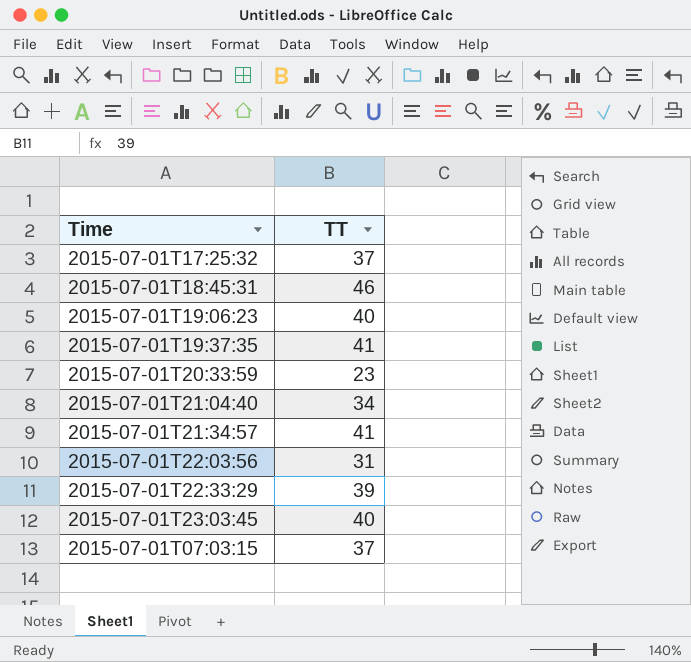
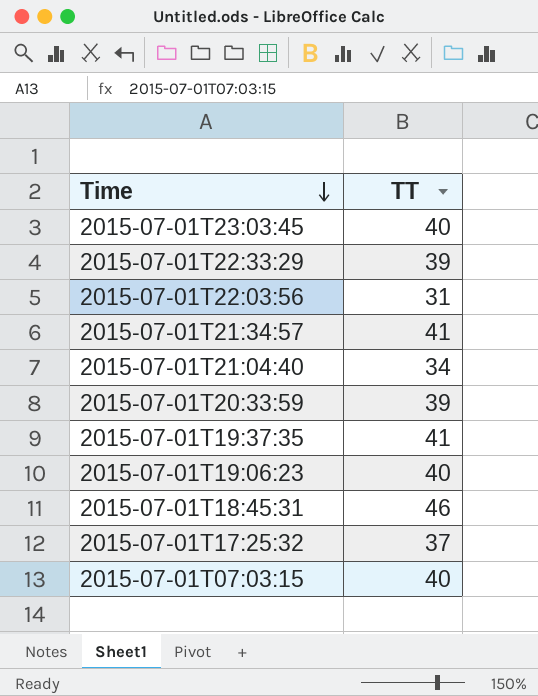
row order: none -> Time descending
2015-07-01T20:33:59 | TT: 23 -> 39
2015-07-01T07:03:15 | TT: 37 -> 40

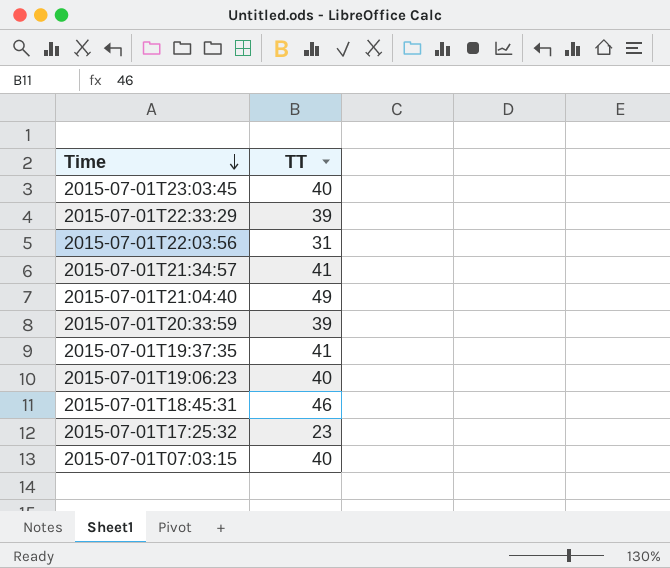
2015-07-01T21:04:40 | TT: 34 -> 49
2015-07-01T17:25:32 | TT: 37 -> 23

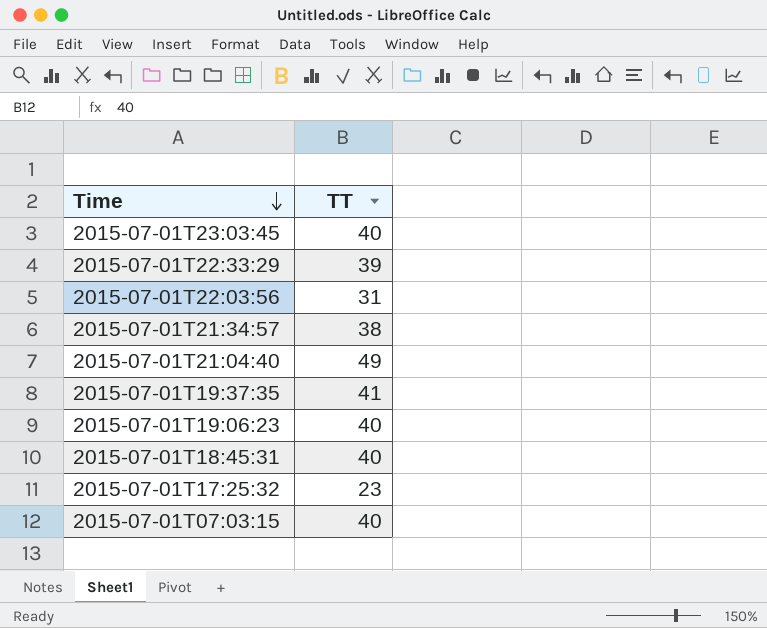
row 2015-07-01T20:33:59: 39 -> none
2015-07-01T21:34:57 | TT: 41 -> 38
2015-07-01T18:45:31 | TT: 46 -> 40

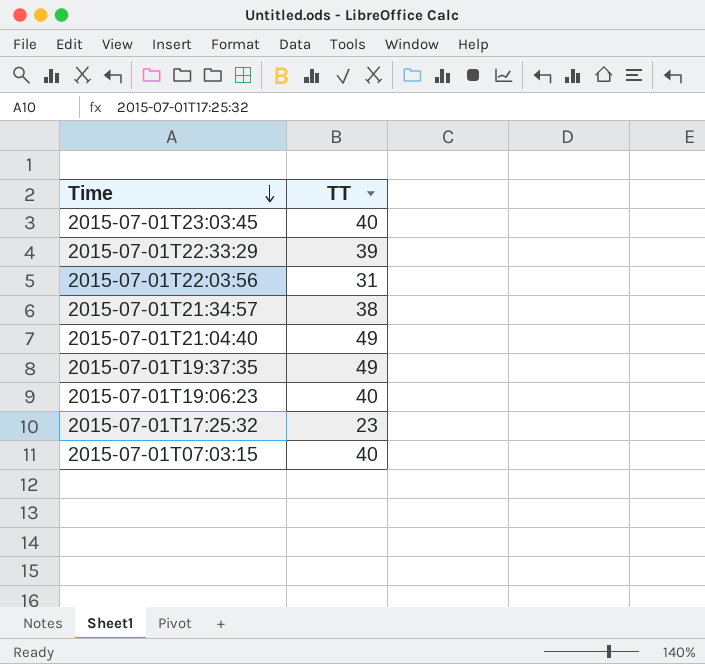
row 2015-07-01T18:45:31: 40 -> none
2015-07-01T19:37:35 | TT: 41 -> 49

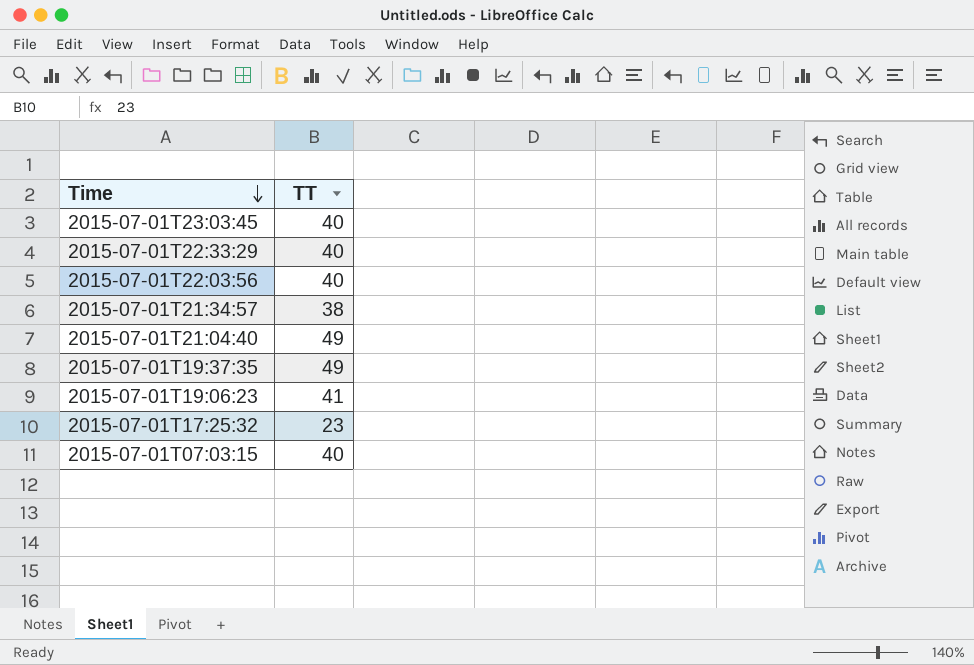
2015-07-01T22:33:29 | TT: 39 -> 40
2015-07-01T22:03:56 | TT: 31 -> 40
2015-07-01T19:06:23 | TT: 40 -> 41

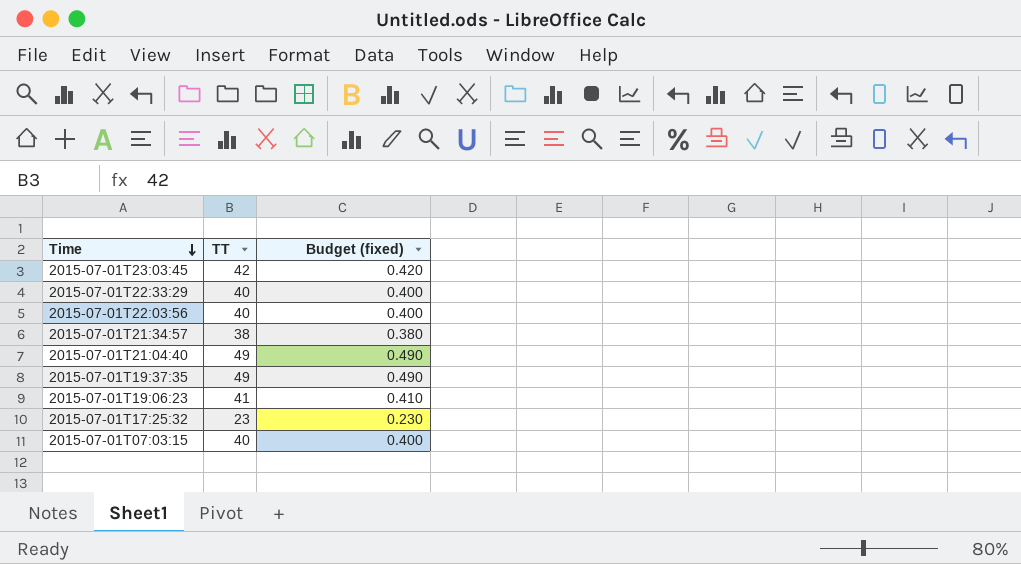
column Budget (fixed) | formula: none -> [TT] * 0.01
2015-07-01T23:03:45 | TT: 40 -> 42

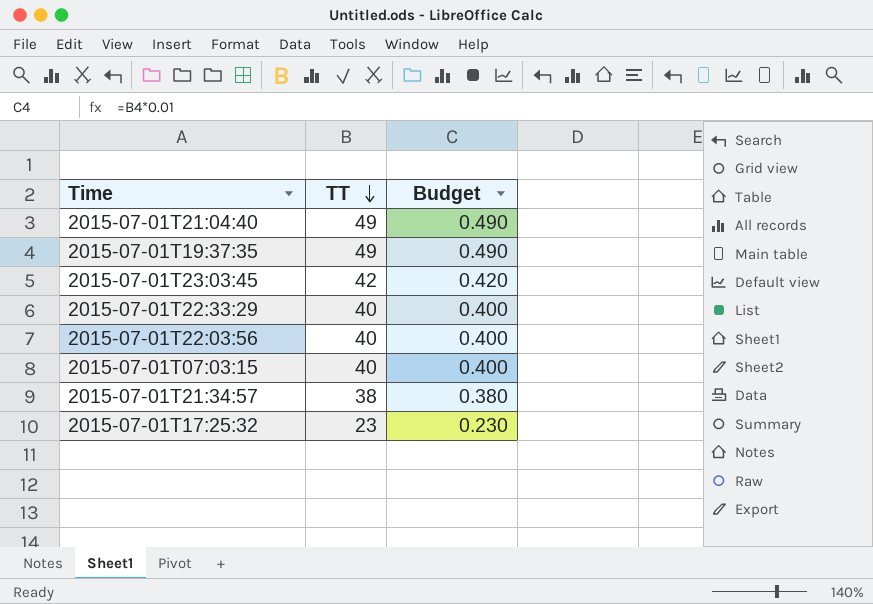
row order: Time descending -> TT descending
column name: Budget (fixed) -> Budget
row 2015-07-01T19:06:23: 41 | 0.410 -> none

